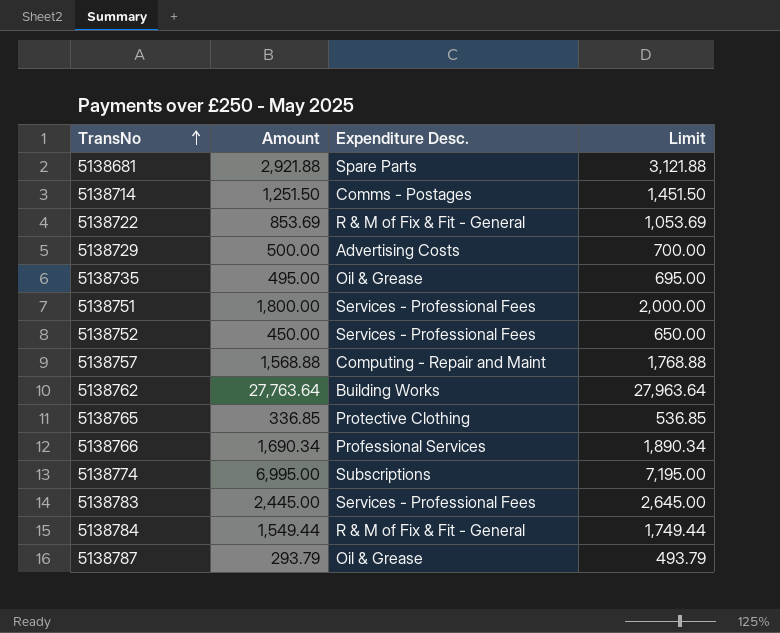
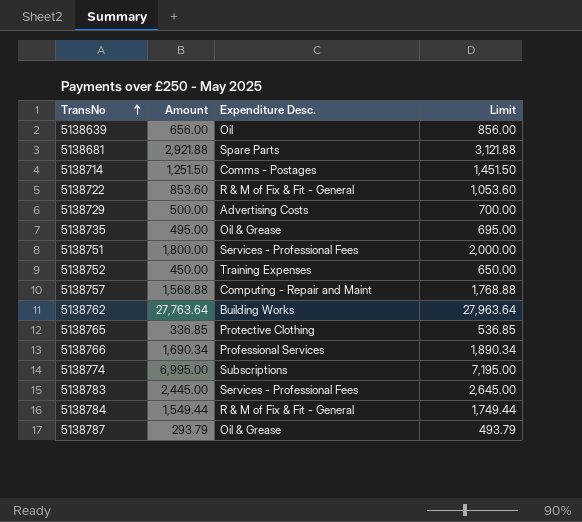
row 5138639: none -> 656.00 | Oil | 856.00
5138722 | Amount: 853.69 -> 853.60
5138722 | Limit: 1,053.69 -> 1,053.60
5138752 | Expenditure Desc.: Services - Professional Fees -> Training Expenses

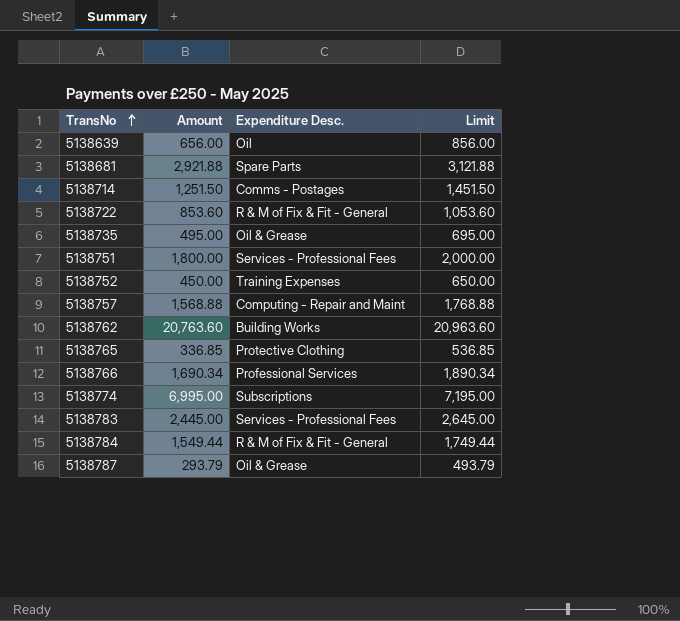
row 5138729: 500.00 | Advertising Costs | 700.00 -> none
5138762 | Amount: 27,763.64 -> 20,763.60
5138762 | Limit: 27,963.64 -> 20,963.60

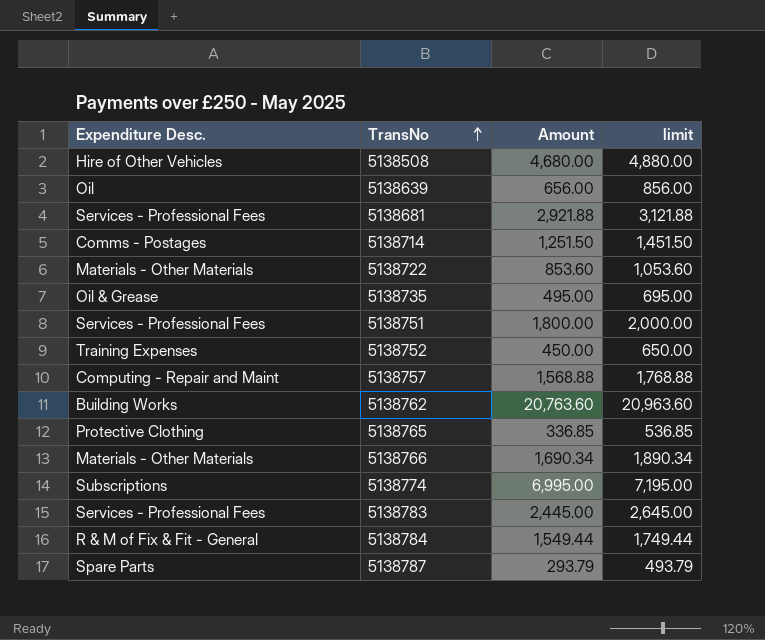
column Expenditure Desc. | position: 3 -> 1
column name: Limit -> limit
row 5138508: none -> Hire of Other Vehicles | 4,680.00 | 4,880.00
5138681 | Expenditure Desc.: Spare Parts -> Services - Professional Fees
5138722 | Expenditure Desc.: R & M of Fix & Fit - General -> Materials - Other Materials
5138766 | Expenditure Desc.: Professional Services -> Materials - Other Materials
5138787 | Expenditure Desc.: Oil & Grease -> Spare Parts

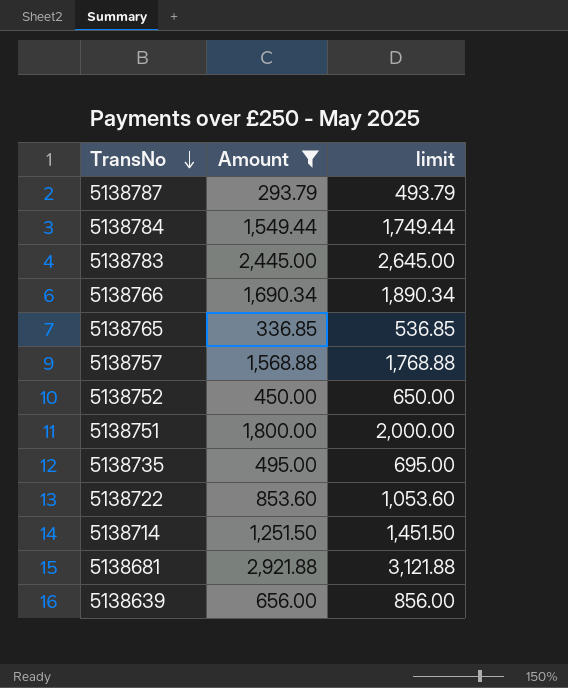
filter: none -> Amount <= 2,921.88
row order: TransNo ascending -> TransNo descending
column Expenditure Desc. | position: 1 -> none

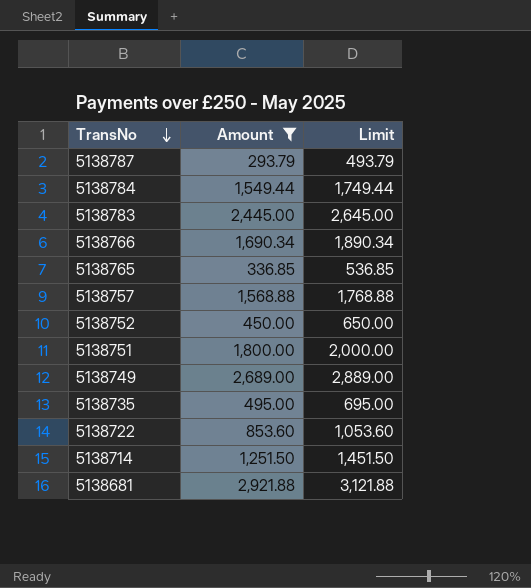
column name: limit -> Limit
row 5138639: 656.00 | 856.00 -> none
row 5138749: none -> 2,689.00 | 2,889.00

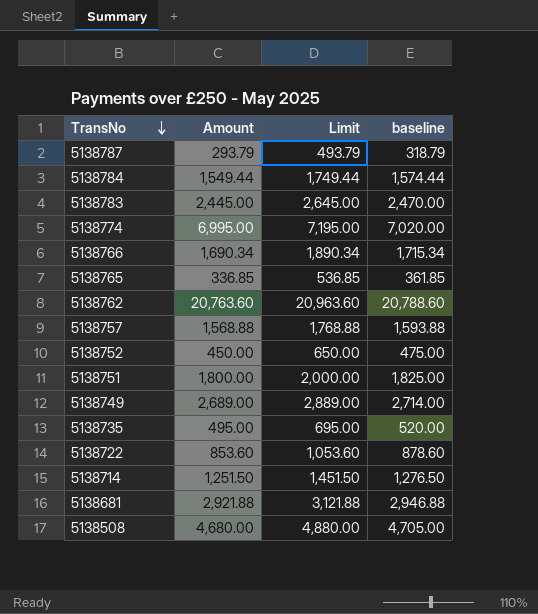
filter: Amount <= 2,921.88 -> none
column baseline | formula: none -> [Amount] + 25

